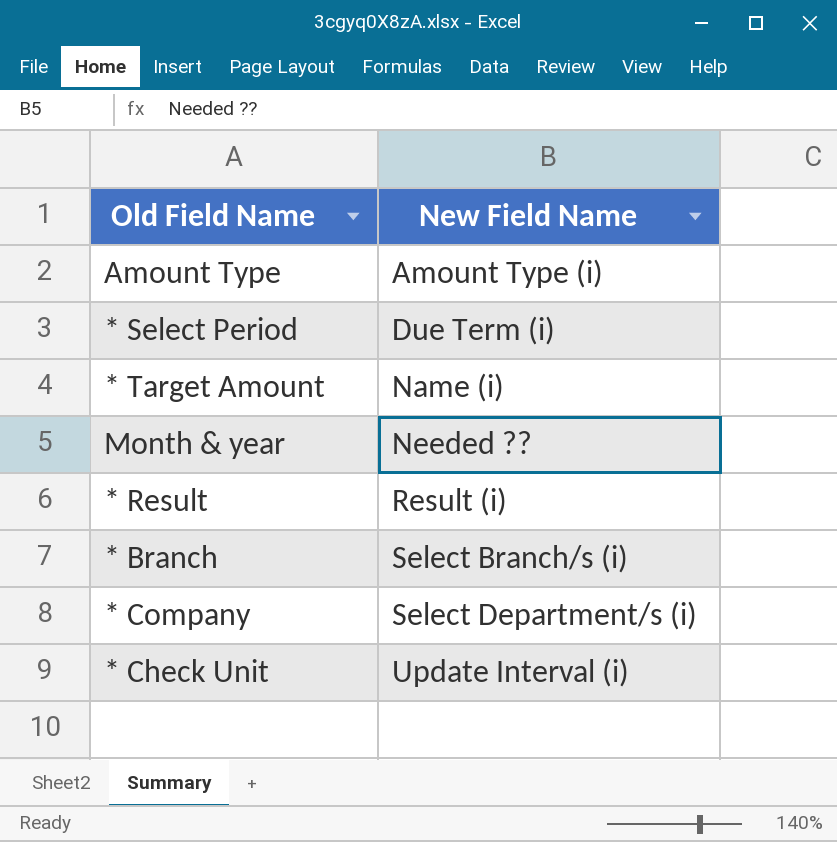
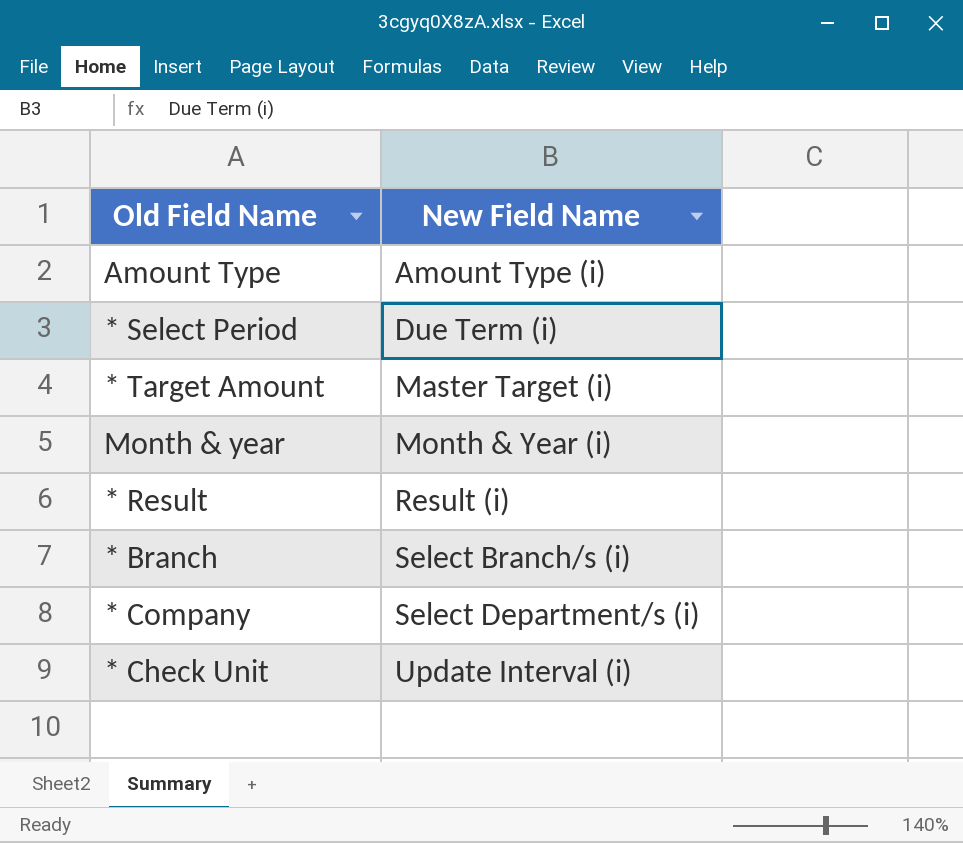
* Target Amount | New Field Name: Name (i) -> Master Target (i)
Month & year | New Field Name: Needed ?? -> Month & Year (i)

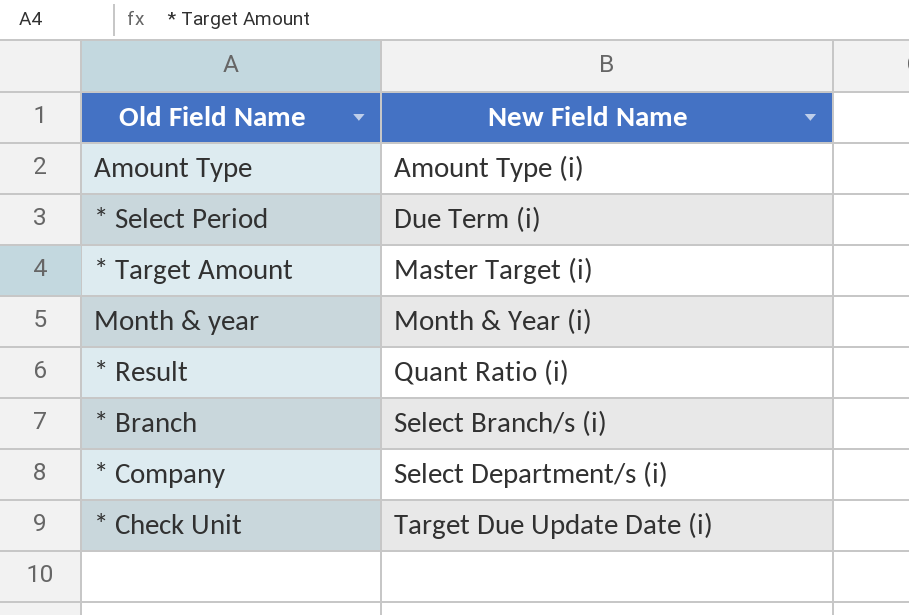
* Result | New Field Name: Result (i) -> Quant Ratio (i)
* Check Unit | New Field Name: Update Interval (i) -> Target Due Update Date (i)

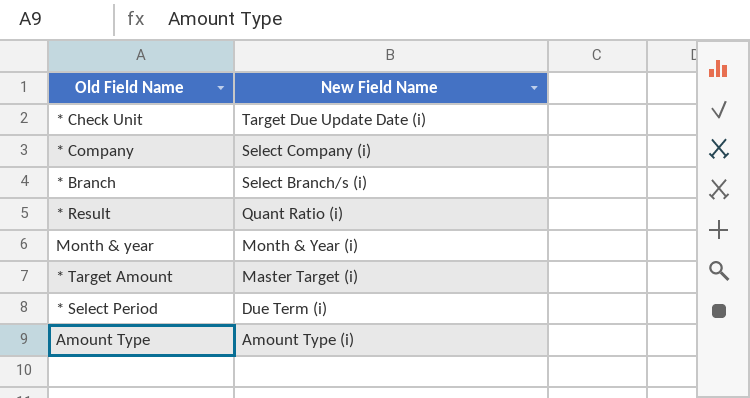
row order: New Field Name ascending -> New Field Name descending
* Company | New Field Name: Select Department/s (i) -> Select Company (i)

